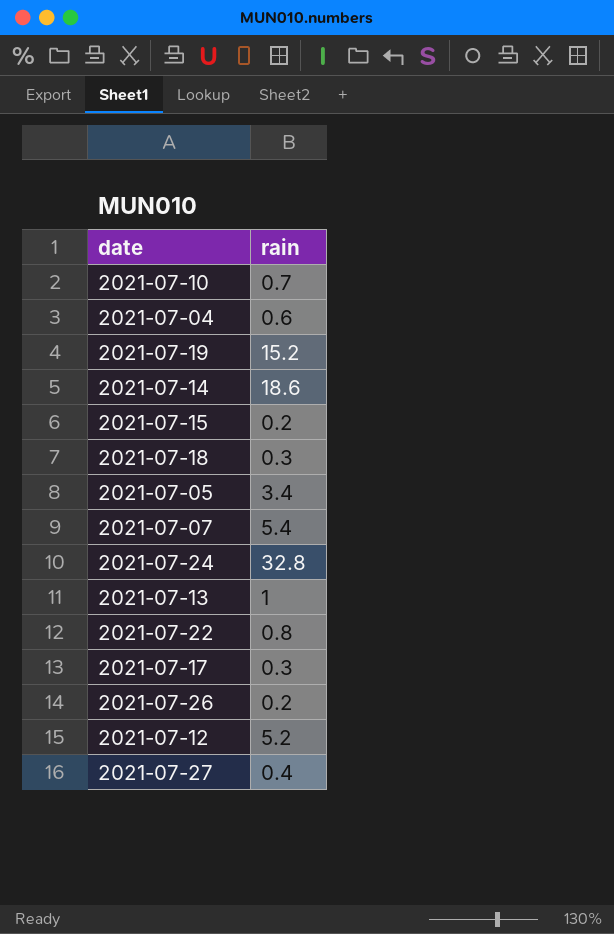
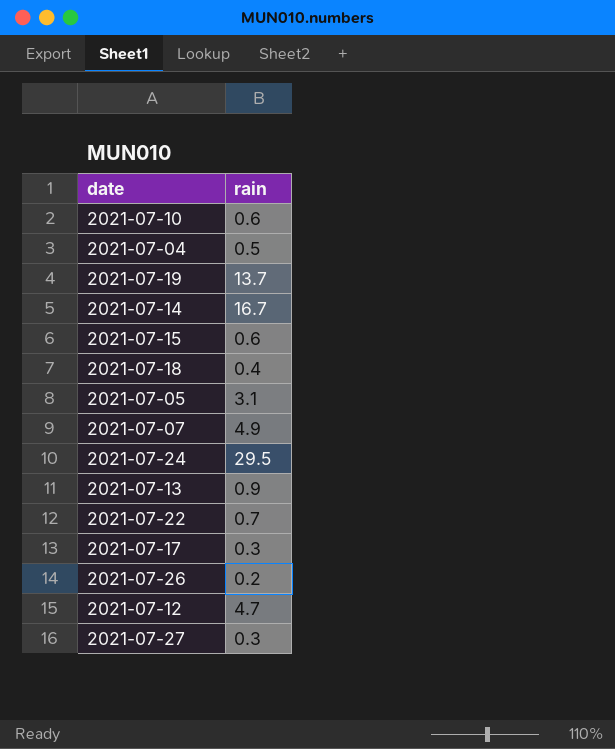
2021-07-10 | rain: 0.7 -> 0.6
2021-07-04 | rain: 0.6 -> 0.5
2021-07-19 | rain: 15.2 -> 13.7
2021-07-14 | rain: 18.6 -> 16.7
2021-07-15 | rain: 0.2 -> 0.6
2021-07-18 | rain: 0.3 -> 0.4
2021-07-05 | rain: 3.4 -> 3.1
2021-07-07 | rain: 5.4 -> 4.9
2021-07-24 | rain: 32.8 -> 29.5
2021-07-13 | rain: 1 -> 0.9
2021-07-22 | rain: 0.8 -> 0.7
2021-07-12 | rain: 5.2 -> 4.7
2021-07-27 | rain: 0.4 -> 0.3

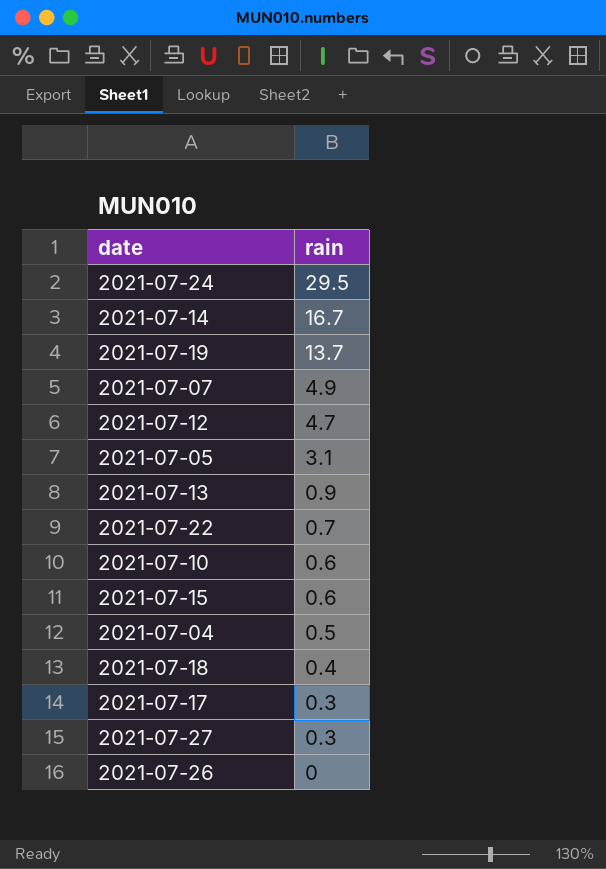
row order: none -> rain descending
2021-07-26 | rain: 0.2 -> 0

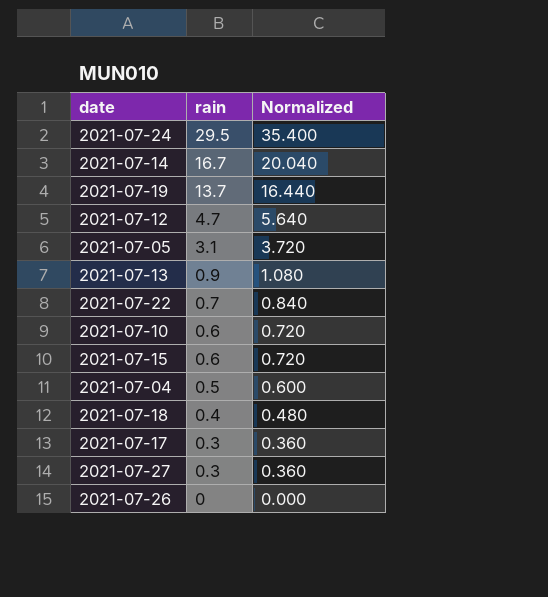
column Normalized | formula: none -> [rain] * 1.2
row 2021-07-07: 4.9 -> none

